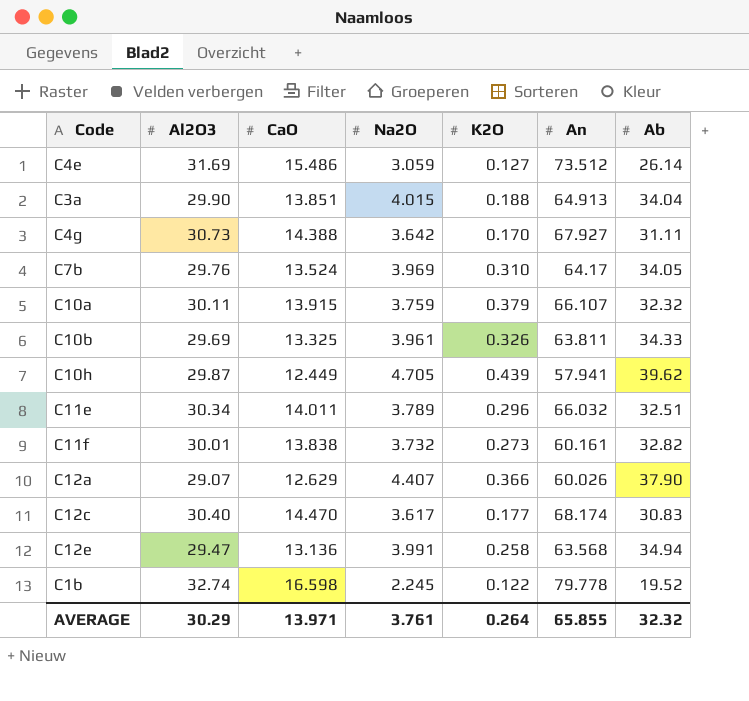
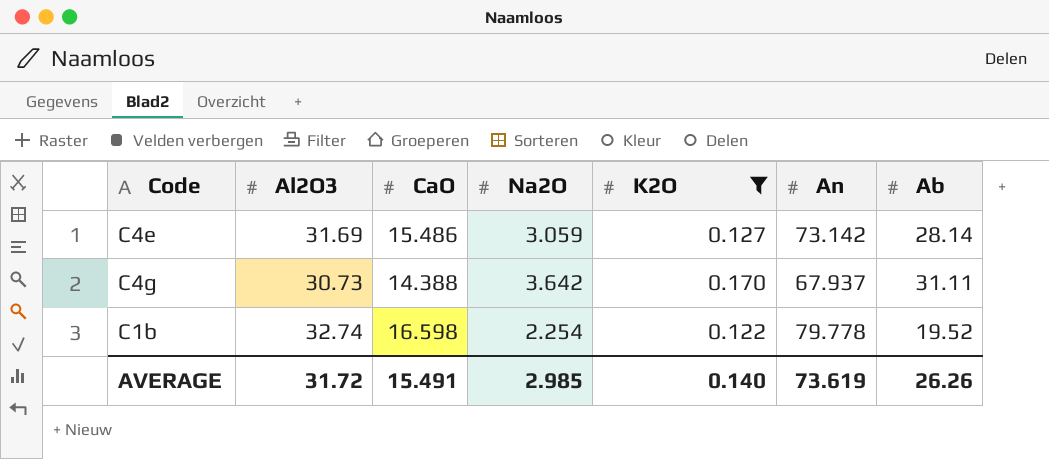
filter: none -> K2O <= 0.170
C4e | An: 73.512 -> 73.142
C4e | Ab: 26.14 -> 28.14
C4g | An: 67.927 -> 67.937
C1b | Na2O: 2.245 -> 2.254
AVERAGE | Al2O3: 30.29 -> 31.72
AVERAGE | CaO: 13.971 -> 15.491
AVERAGE | Na2O: 3.761 -> 2.985
AVERAGE | K2O: 0.264 -> 0.140
AVERAGE | An: 65.855 -> 73.619
AVERAGE | Ab: 32.32 -> 26.26

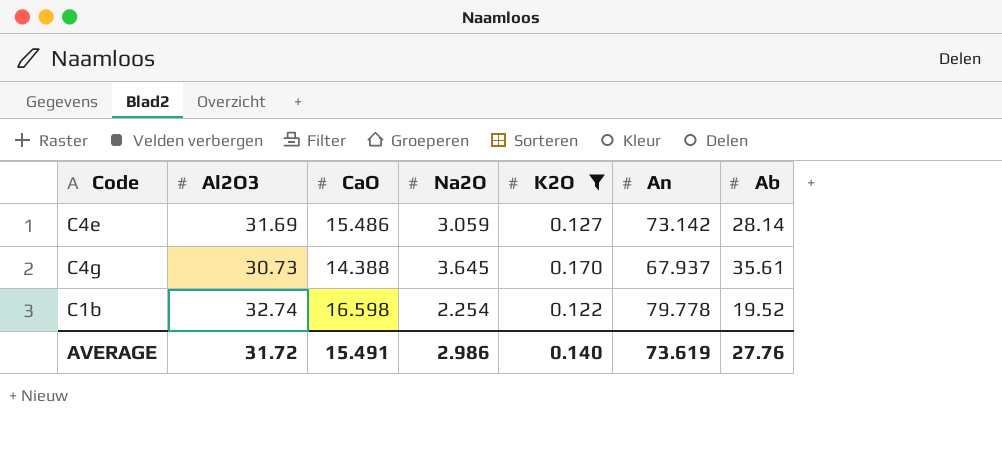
C4g | Na2O: 3.642 -> 3.645
C4g | Ab: 31.11 -> 35.61
AVERAGE | Na2O: 2.985 -> 2.986
AVERAGE | Ab: 26.26 -> 27.76

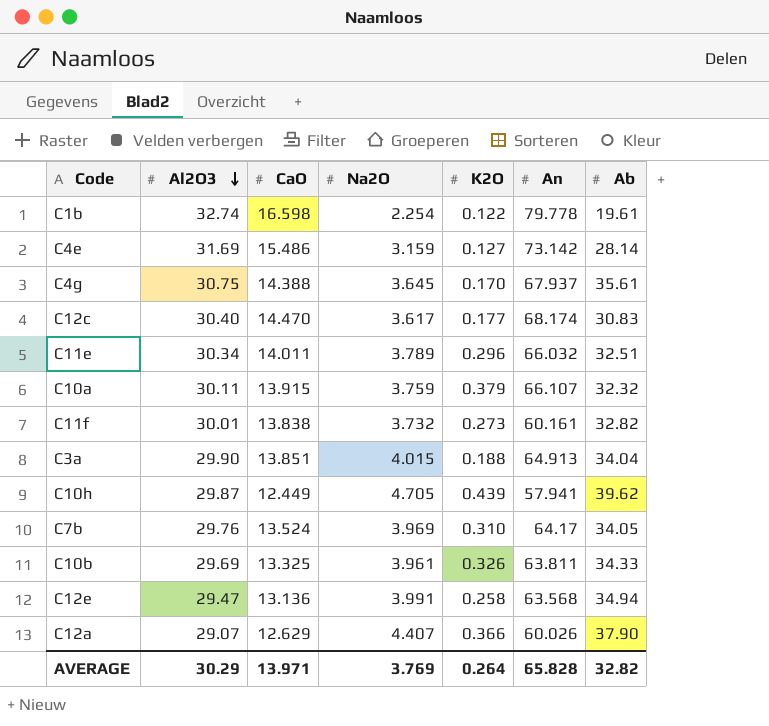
filter: K2O <= 0.170 -> none
row order: none -> Al2O3 descending
C1b | Ab: 19.52 -> 19.61
C4e | Na2O: 3.059 -> 3.159
C4g | Al2O3: 30.73 -> 30.75
AVERAGE | Al2O3: 31.72 -> 30.29
AVERAGE | CaO: 15.491 -> 13.971
AVERAGE | Na2O: 2.986 -> 3.769
AVERAGE | K2O: 0.140 -> 0.264
AVERAGE | An: 73.619 -> 65.828
AVERAGE | Ab: 27.76 -> 32.82

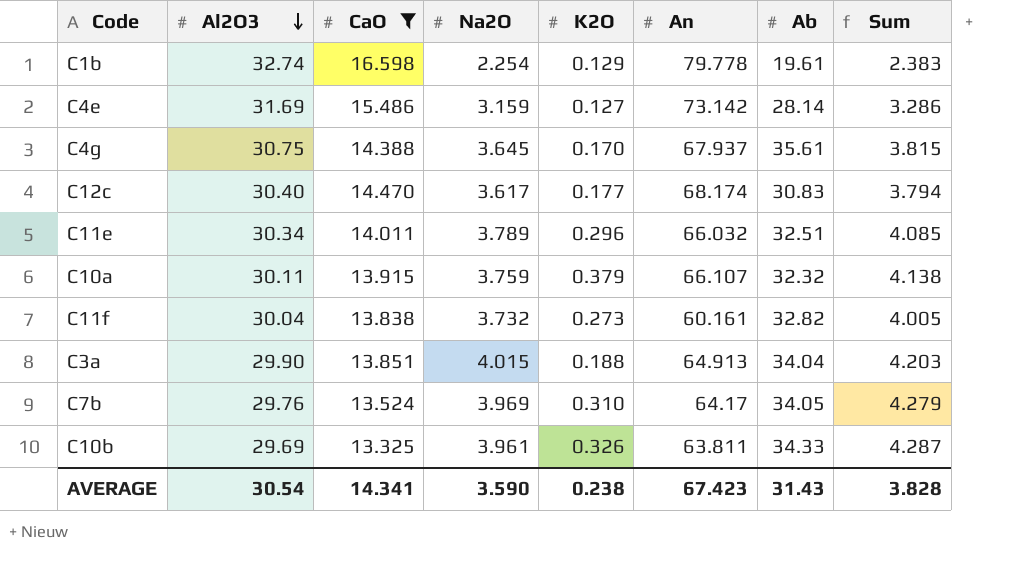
filter: none -> CaO >= 13.325
column Sum | formula: none -> [Na2O] + [K2O]
C1b | K2O: 0.122 -> 0.129
C11f | Al2O3: 30.01 -> 30.04
AVERAGE | Al2O3: 30.29 -> 30.54
AVERAGE | CaO: 13.971 -> 14.341
AVERAGE | Na2O: 3.769 -> 3.590
AVERAGE | K2O: 0.264 -> 0.238
AVERAGE | An: 65.828 -> 67.423
AVERAGE | Ab: 32.82 -> 31.43

